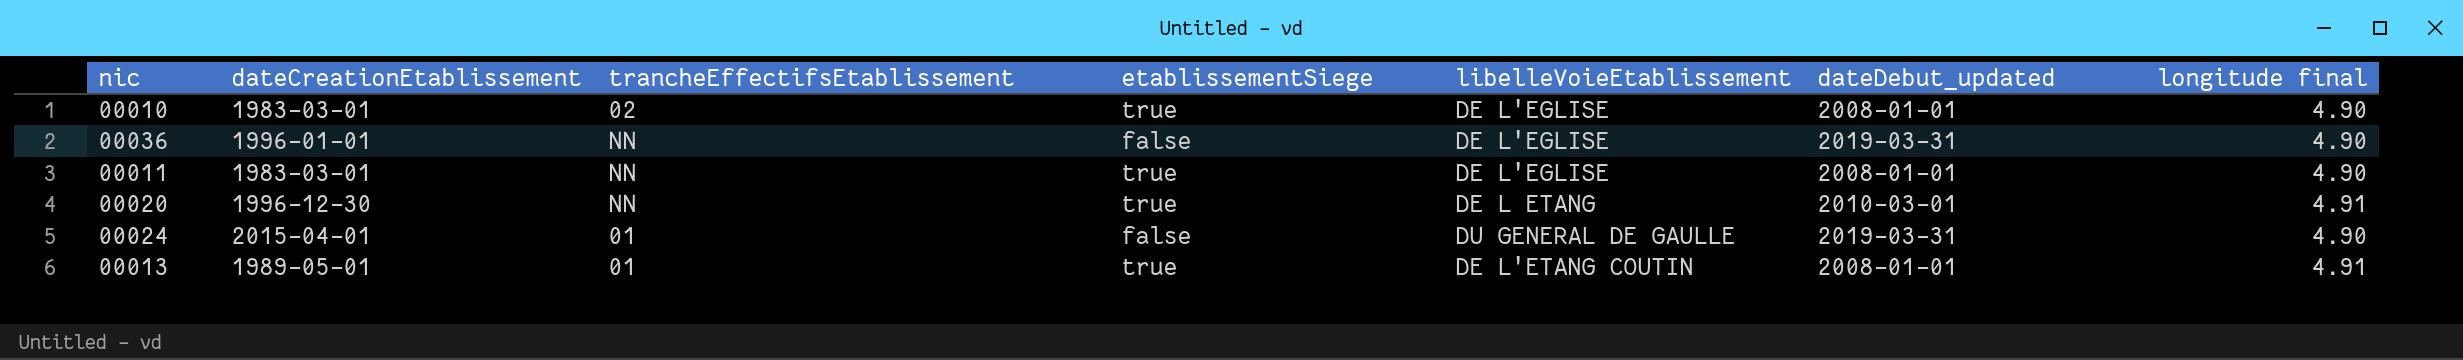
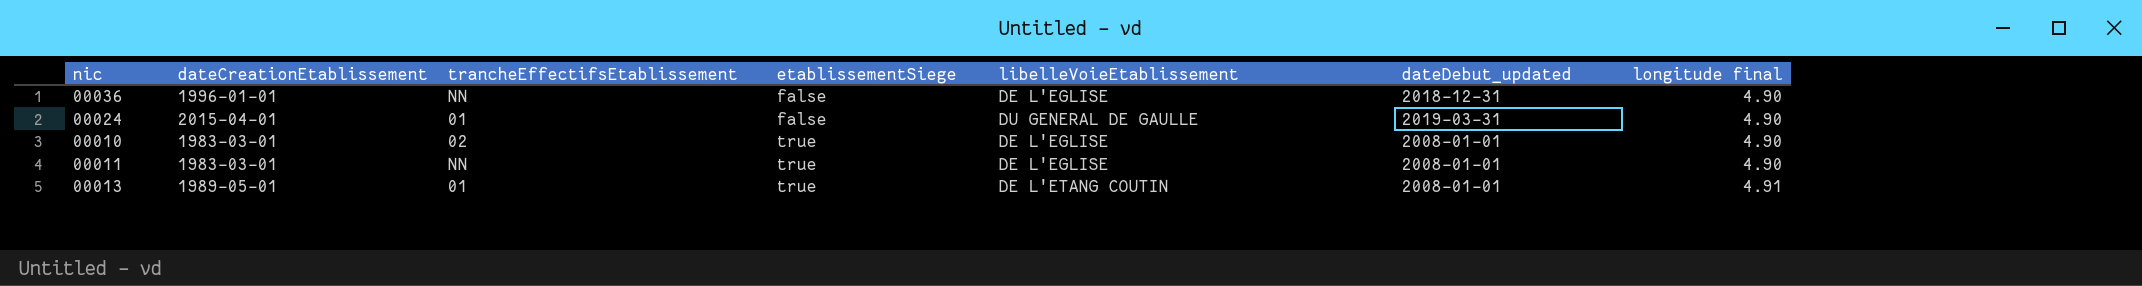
row order: none -> etablissementSiege ascending
row 00020: 1996-12-30 | NN | true | DE L ETANG | 2010-03-01 | 4.91 -> none
00036 | dateDebut_updated: 2019-03-31 -> 2018-12-31

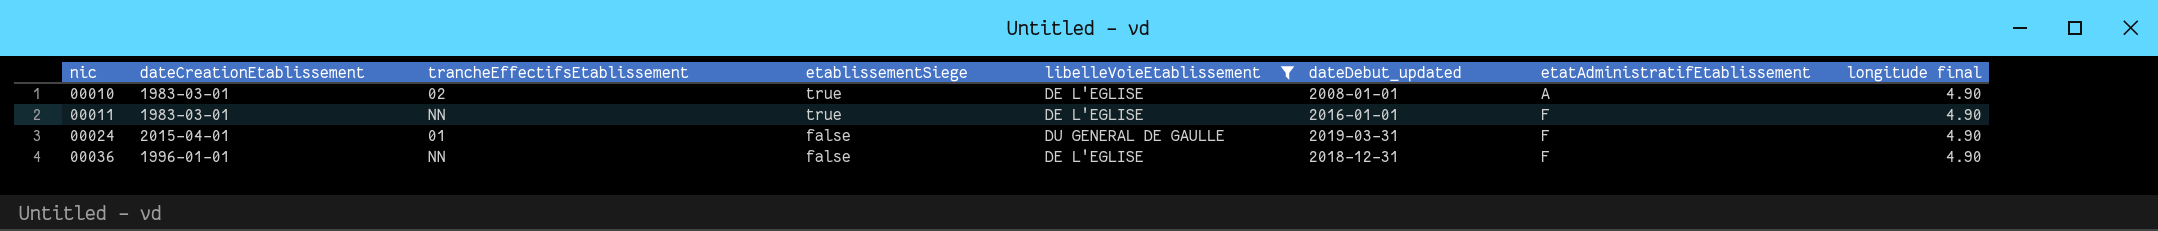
filter: none -> libelleVoieEtablissement != DE L'ETANG COUTIN
row order: etablissementSiege ascending -> nic ascending
column etatAdministratifEtablissement | position: none -> 7
00011 | dateDebut_updated: 2008-01-01 -> 2016-01-01

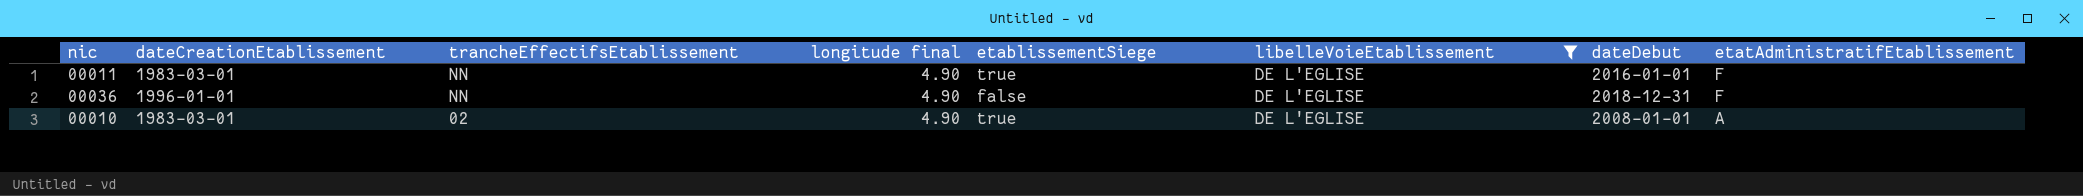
row order: nic ascending -> trancheEffectifsEtablissement descending
column longitude final | position: 8 -> 4
column name: dateDebut_updated -> dateDebut
row 00024: 2015-04-01 | 01 | false | DU GENERAL DE GAULLE | 2019-03-31 | F | 4.90 -> none

